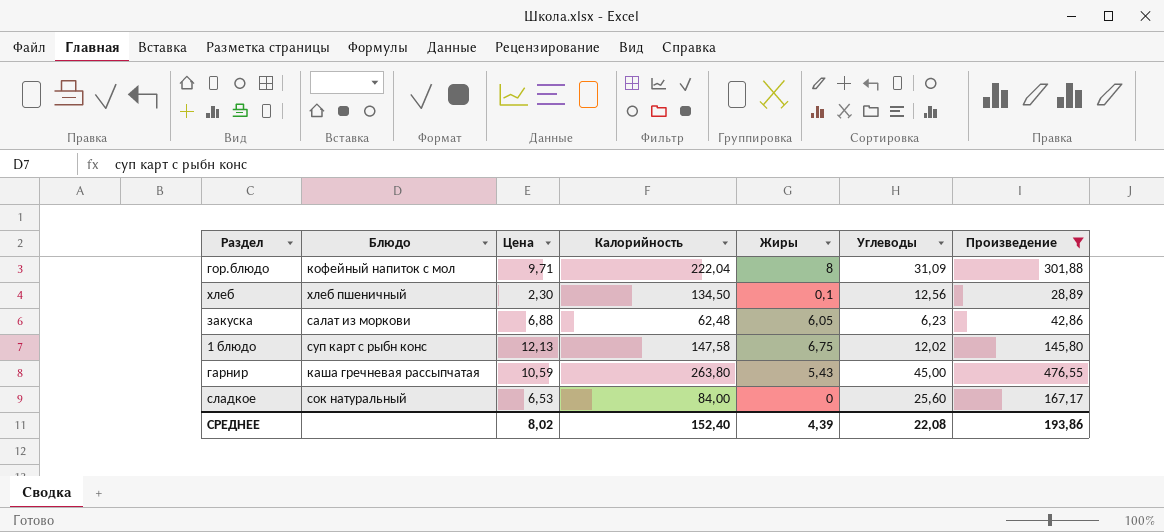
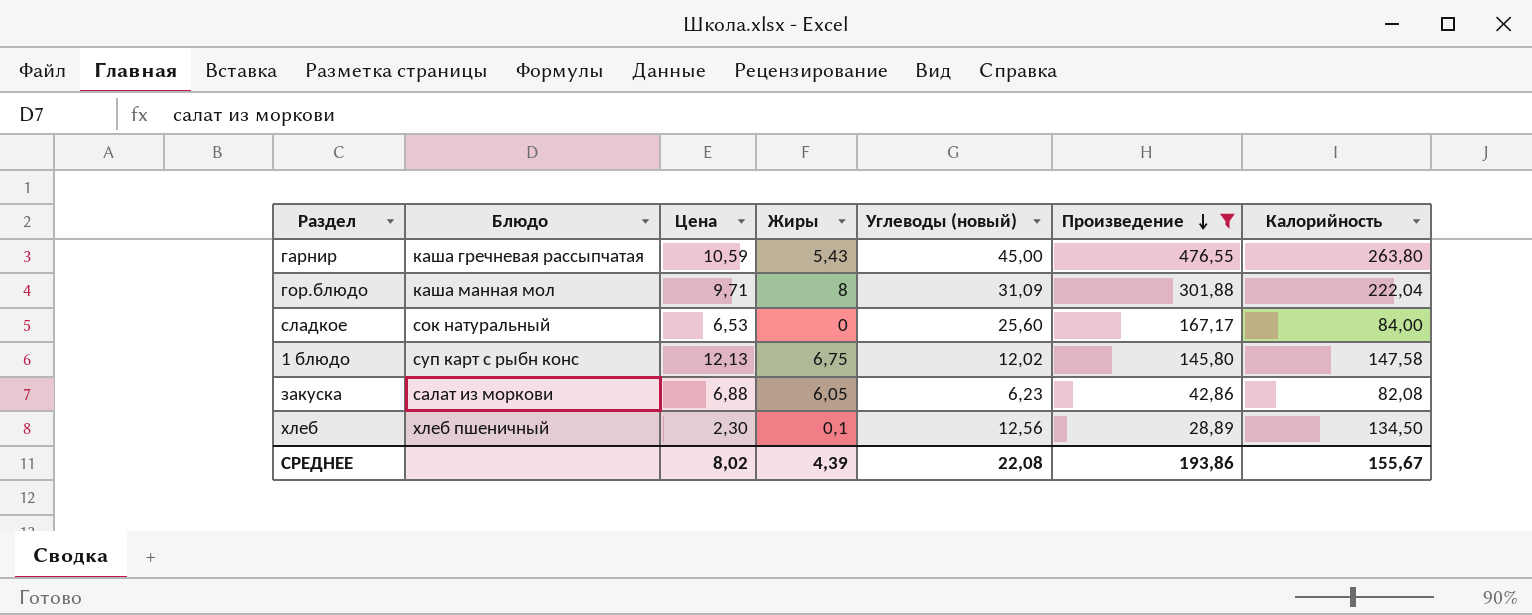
row order: none -> Произведение descending
column name: Углеводы -> Углеводы (новый)
column Калорийность | position: 4 -> 7
гор.блюдо | Блюдо: кофейный напиток с мол -> каша манная мол
закуска | Калорийность: 62,48 -> 82,08
СРЕДНЕЕ | Калорийность: 152,40 -> 155,67

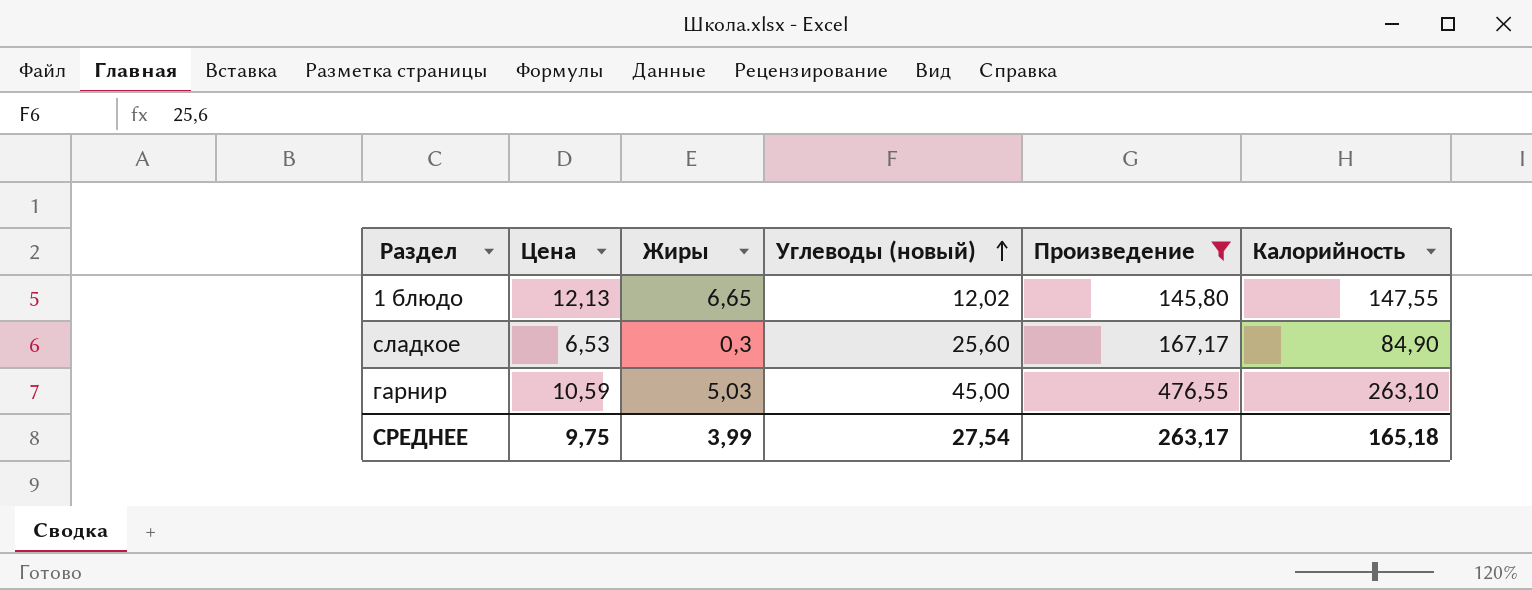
row order: Произведение descending -> Углеводы (новый) ascending
column Блюдо | position: 2 -> none
row гор.блюдо: каша манная мол | 9,71 | 8 | 31,09 | 301,88 | 222,04 -> none
row закуска: салат из моркови | 6,88 | 6,05 | 6,23 | 42,86 | 82,08 -> none
row хлеб: хлеб пшеничный | 2,30 | 0,1 | 12,56 | 28,89 | 134,50 -> none
1 блюдо | Жиры: 6,75 -> 6,65
1 блюдо | Калорийность: 147,58 -> 147,55
сладкое | Жиры: 0 -> 0,3
сладкое | Калорийность: 84,00 -> 84,90
гарнир | Жиры: 5,43 -> 5,03
гарнир | Калорийность: 263,80 -> 263,10
СРЕДНЕЕ | Цена: 8,02 -> 9,75
СРЕДНЕЕ | Жиры: 4,39 -> 3,99
СРЕДНЕЕ | Углеводы (новый): 22,08 -> 27,54
СРЕДНЕЕ | Произведение: 193,86 -> 263,17
СРЕДНЕЕ | Калорийность: 155,67 -> 165,18

